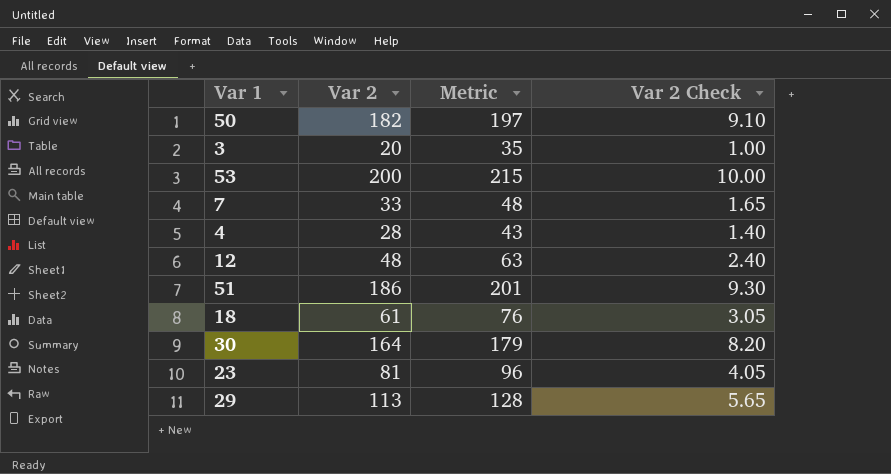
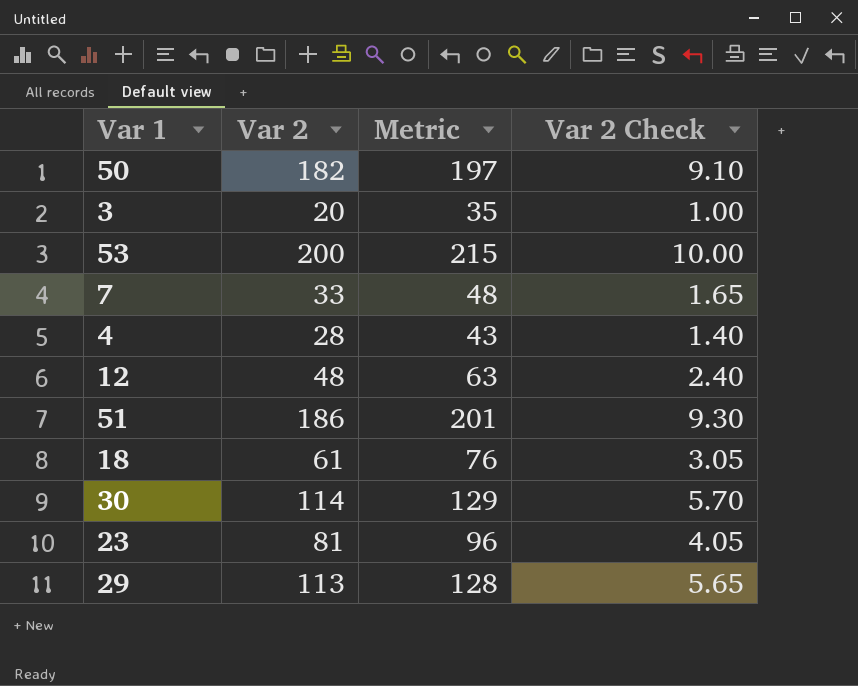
30 | Var 2: 164 -> 114
30 | Metric: 179 -> 129
30 | Var 2 Check: 8.20 -> 5.70

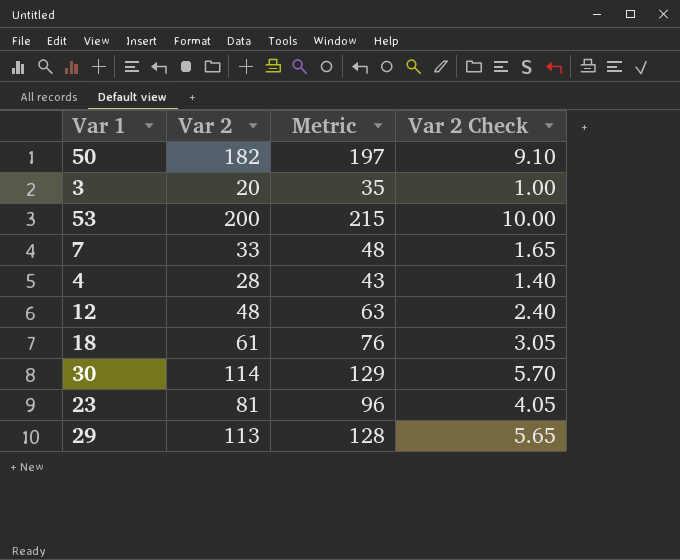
row 51: 186 | 201 | 9.30 -> none

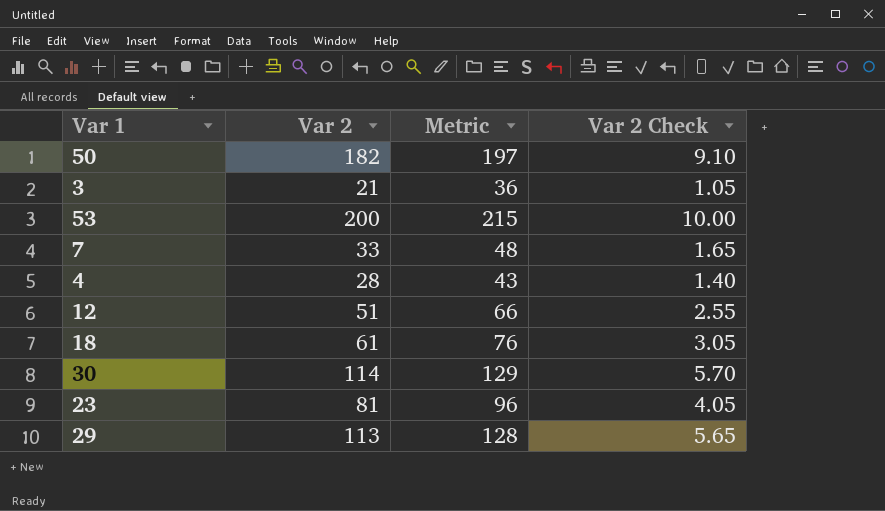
3 | Var 2: 20 -> 21
3 | Metric: 35 -> 36
3 | Var 2 Check: 1.00 -> 1.05
12 | Var 2: 48 -> 51
12 | Metric: 63 -> 66
12 | Var 2 Check: 2.40 -> 2.55

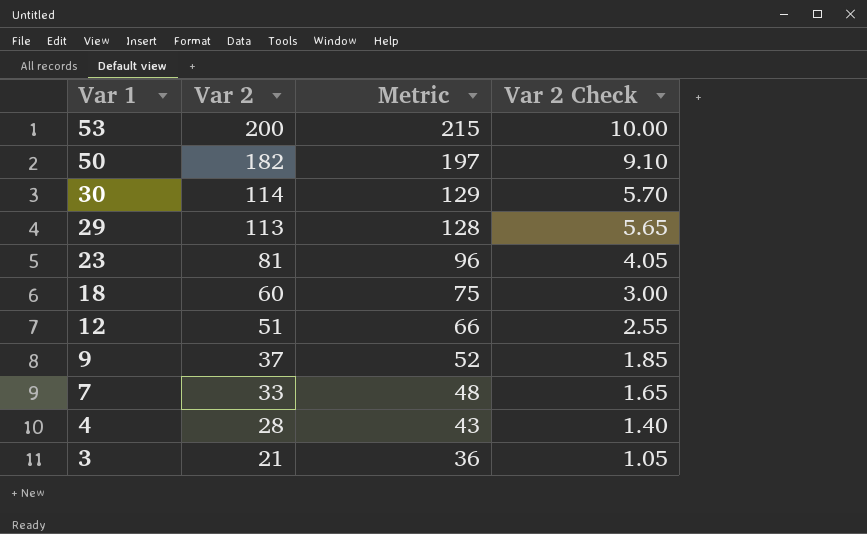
row order: none -> Var 1 descending
18 | Var 2: 61 -> 60
18 | Metric: 76 -> 75
18 | Var 2 Check: 3.05 -> 3.00
row 9: none -> 37 | 52 | 1.85

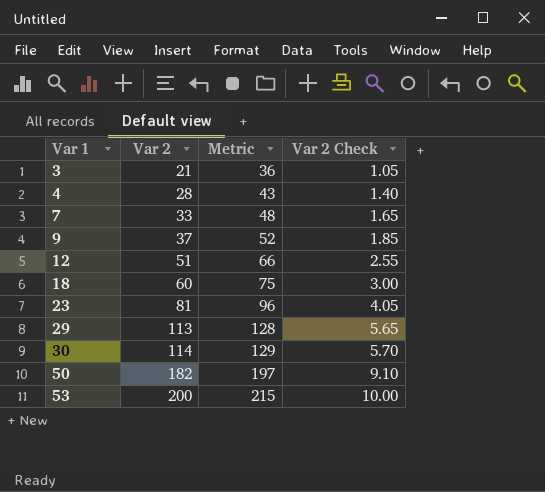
row order: Var 1 descending -> Var 1 ascending

